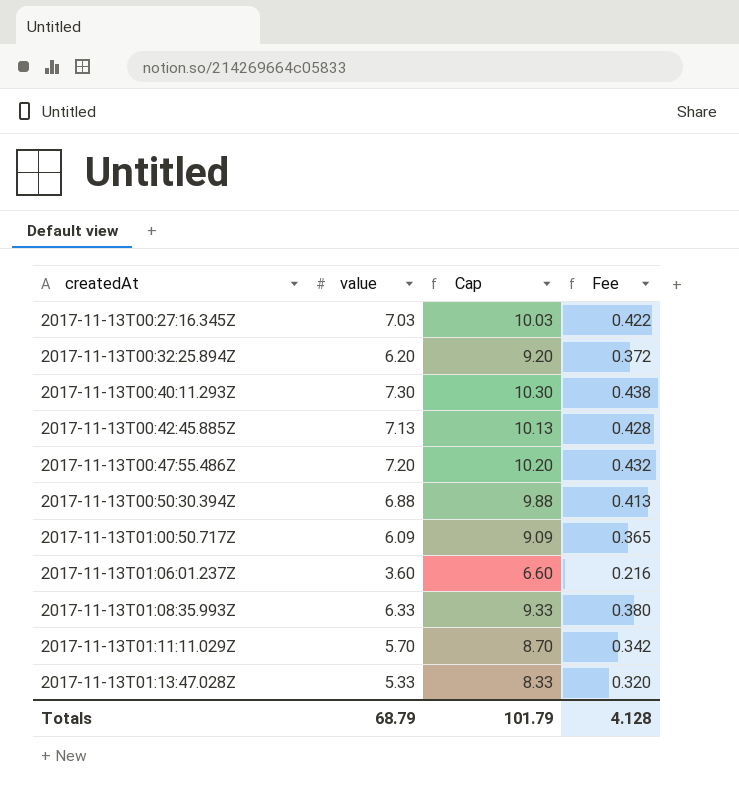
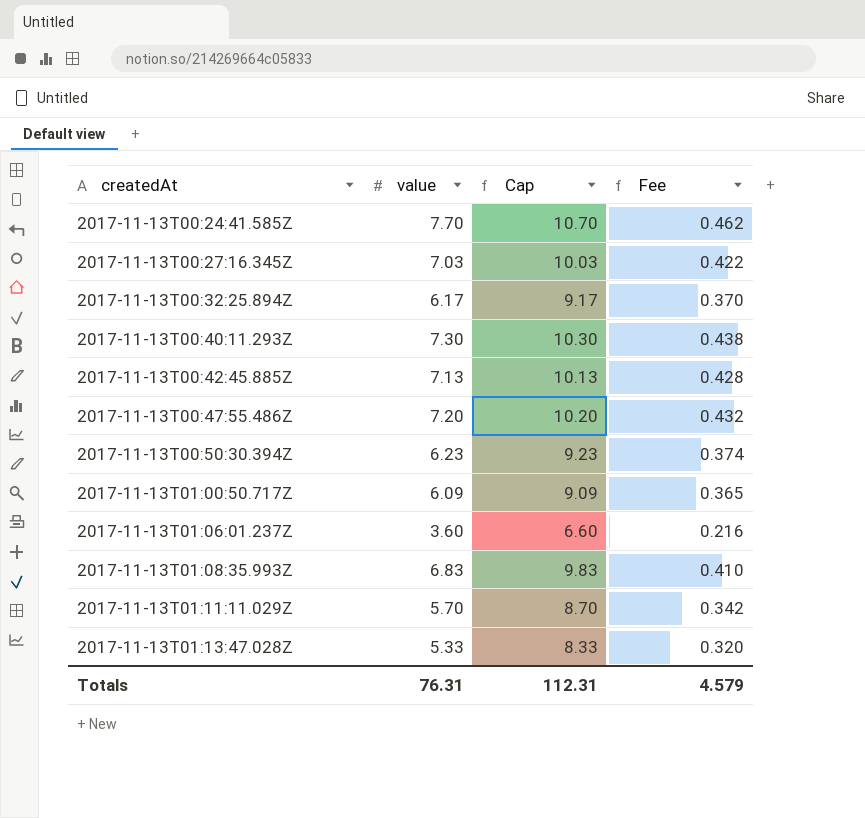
row 2017-11-13T00:24:41.585Z: none -> 7.70 | 10.70 | 0.462
2017-11-13T00:32:25.894Z | value: 6.20 -> 6.17
2017-11-13T00:32:25.894Z | Cap: 9.20 -> 9.17
2017-11-13T00:32:25.894Z | Fee: 0.372 -> 0.370
2017-11-13T00:50:30.394Z | value: 6.88 -> 6.23
2017-11-13T00:50:30.394Z | Cap: 9.88 -> 9.23
2017-11-13T00:50:30.394Z | Fee: 0.413 -> 0.374
2017-11-13T01:08:35.993Z | value: 6.33 -> 6.83
2017-11-13T01:08:35.993Z | Cap: 9.33 -> 9.83
2017-11-13T01:08:35.993Z | Fee: 0.380 -> 0.410
Totals | value: 68.79 -> 76.31
Totals | Cap: 101.79 -> 112.31
Totals | Fee: 4.128 -> 4.579

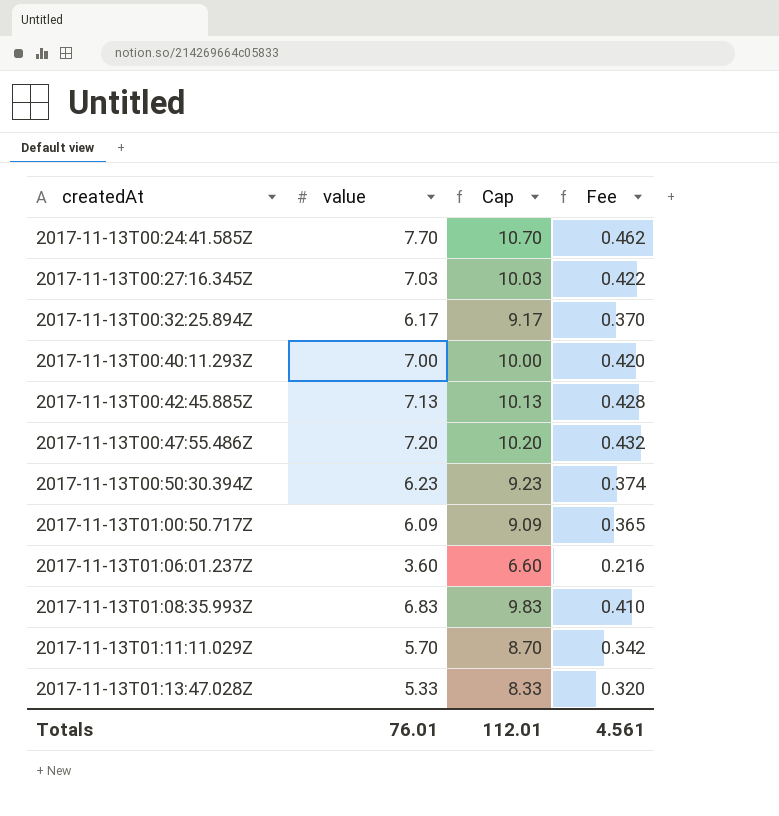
2017-11-13T00:40:11.293Z | value: 7.30 -> 7.00
2017-11-13T00:40:11.293Z | Cap: 10.30 -> 10.00
2017-11-13T00:40:11.293Z | Fee: 0.438 -> 0.420
Totals | value: 76.31 -> 76.01
Totals | Cap: 112.31 -> 112.01
Totals | Fee: 4.579 -> 4.561

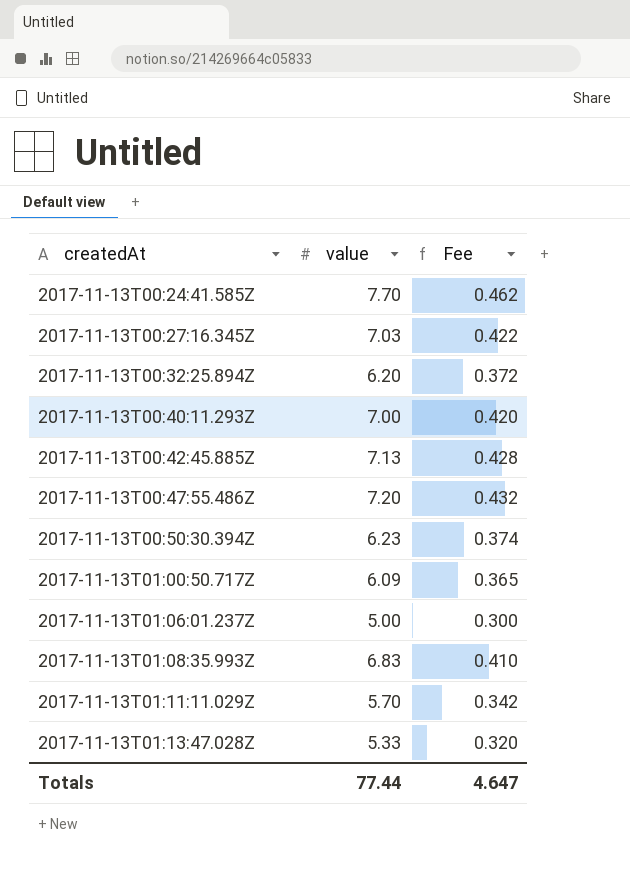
column Cap | formula: [value] + 3 -> none
2017-11-13T00:32:25.894Z | value: 6.17 -> 6.20
2017-11-13T00:32:25.894Z | Fee: 0.370 -> 0.372
2017-11-13T01:06:01.237Z | value: 3.60 -> 5.00
2017-11-13T01:06:01.237Z | Fee: 0.216 -> 0.300
Totals | value: 76.01 -> 77.44
Totals | Fee: 4.561 -> 4.647

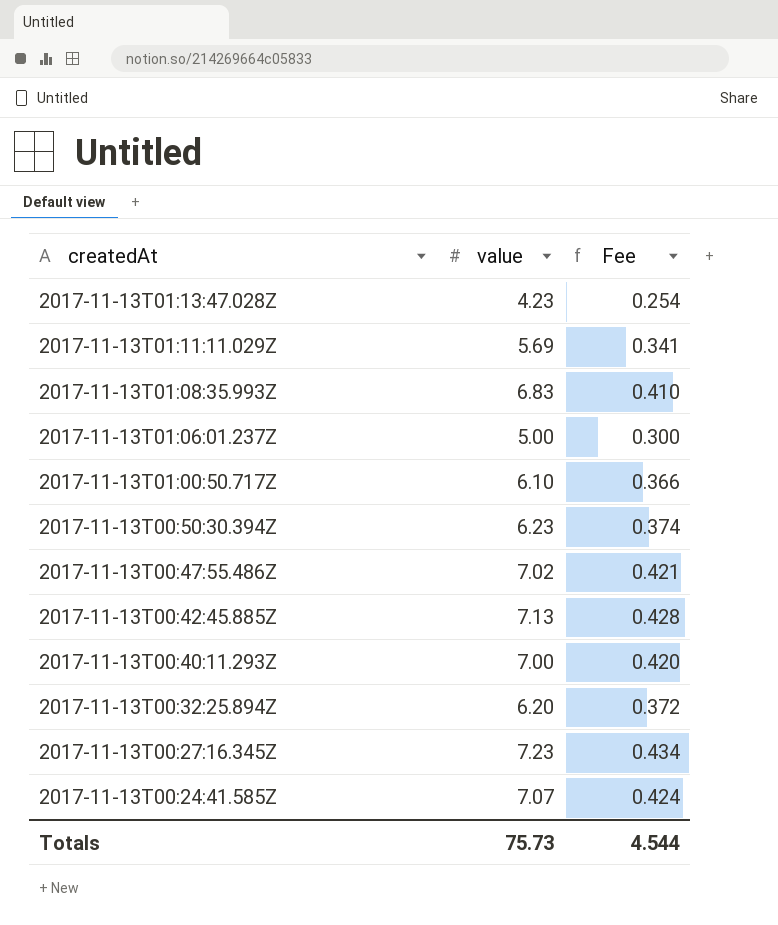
row order: createdAt ascending -> createdAt descending
2017-11-13T01:13:47.028Z | value: 5.33 -> 4.23
2017-11-13T01:13:47.028Z | Fee: 0.320 -> 0.254
2017-11-13T01:11:11.029Z | value: 5.70 -> 5.69
2017-11-13T01:11:11.029Z | Fee: 0.342 -> 0.341
2017-11-13T01:00:50.717Z | value: 6.09 -> 6.10
2017-11-13T01:00:50.717Z | Fee: 0.365 -> 0.366
2017-11-13T00:47:55.486Z | value: 7.20 -> 7.02
2017-11-13T00:47:55.486Z | Fee: 0.432 -> 0.421
2017-11-13T00:27:16.345Z | value: 7.03 -> 7.23
2017-11-13T00:27:16.345Z | Fee: 0.422 -> 0.434
2017-11-13T00:24:41.585Z | value: 7.70 -> 7.07
2017-11-13T00:24:41.585Z | Fee: 0.462 -> 0.424
Totals | value: 77.44 -> 75.73
Totals | Fee: 4.647 -> 4.544

